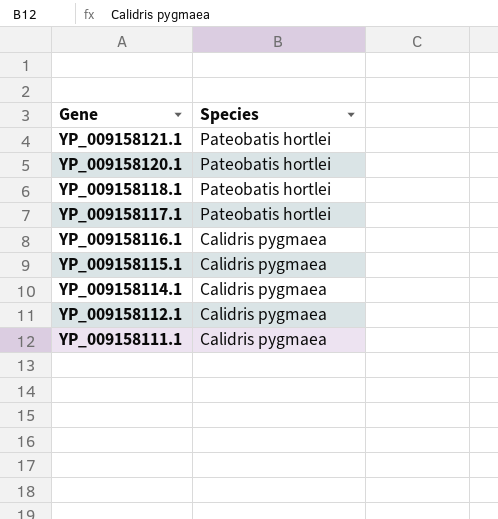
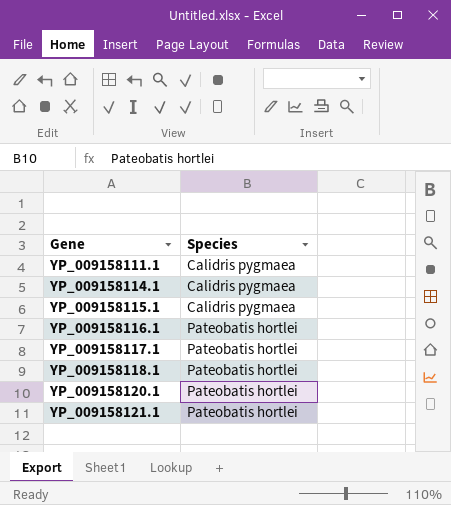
row order: Gene descending -> Gene ascending
row YP_009158112.1: Calidris pygmaea -> none
YP_009158116.1 | Species: Calidris pygmaea -> Pateobatis hortlei

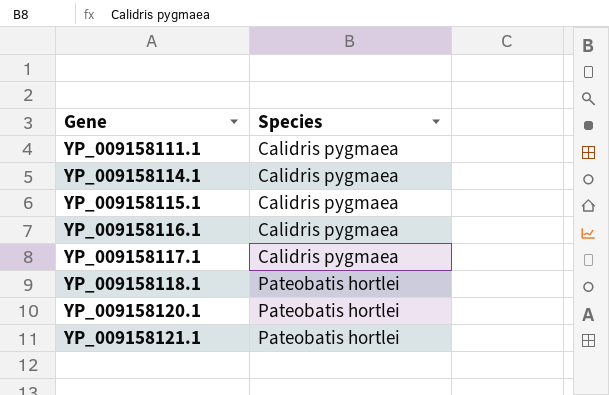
YP_009158116.1 | Species: Pateobatis hortlei -> Calidris pygmaea
YP_009158117.1 | Species: Pateobatis hortlei -> Calidris pygmaea

